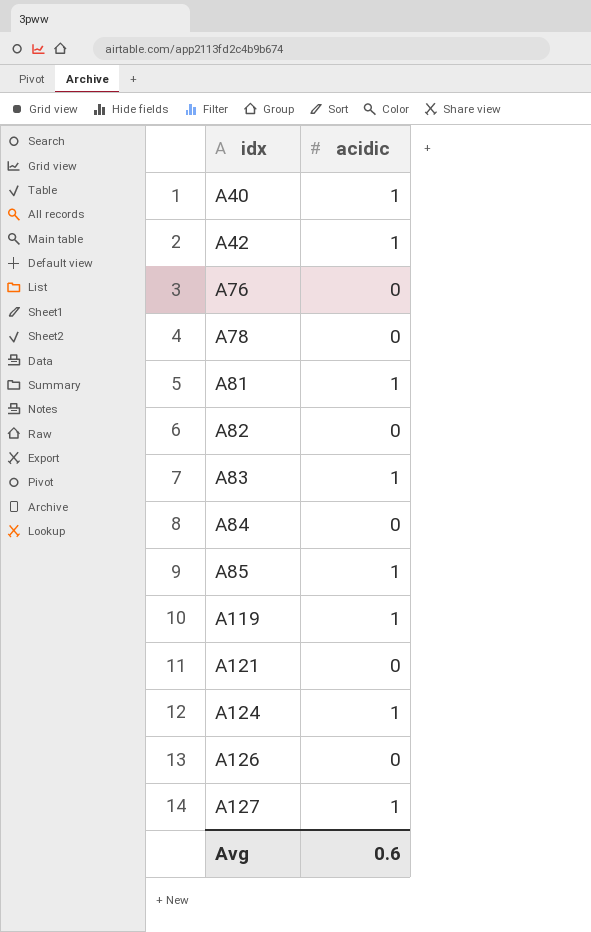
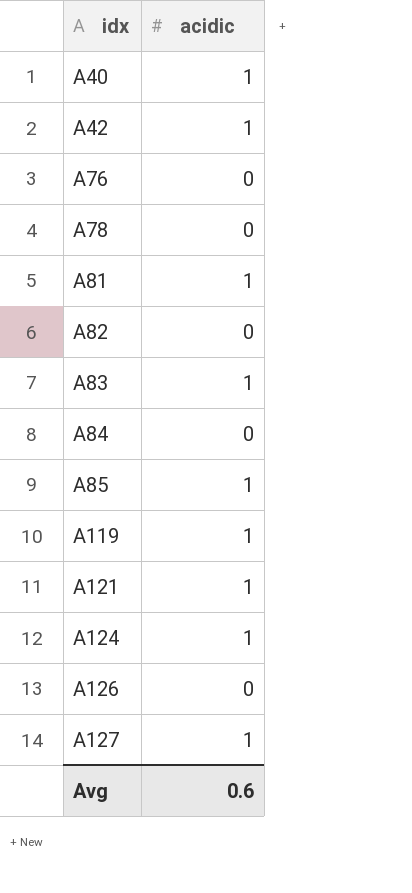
A121 | acidic: 0 -> 1

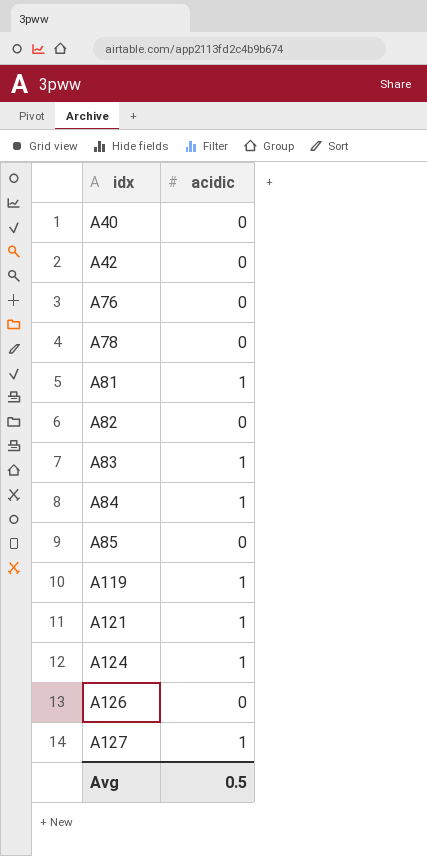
A40 | acidic: 1 -> 0
A42 | acidic: 1 -> 0
A84 | acidic: 0 -> 1
A85 | acidic: 1 -> 0
Avg | acidic: 0.6 -> 0.5

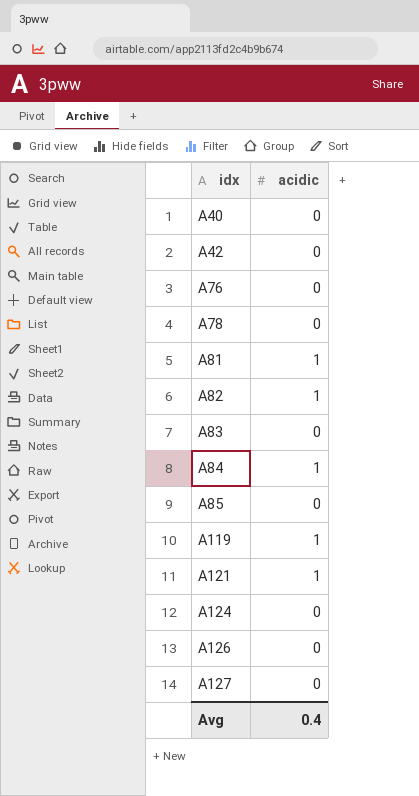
A82 | acidic: 0 -> 1
A83 | acidic: 1 -> 0
A124 | acidic: 1 -> 0
A127 | acidic: 1 -> 0
Avg | acidic: 0.5 -> 0.4

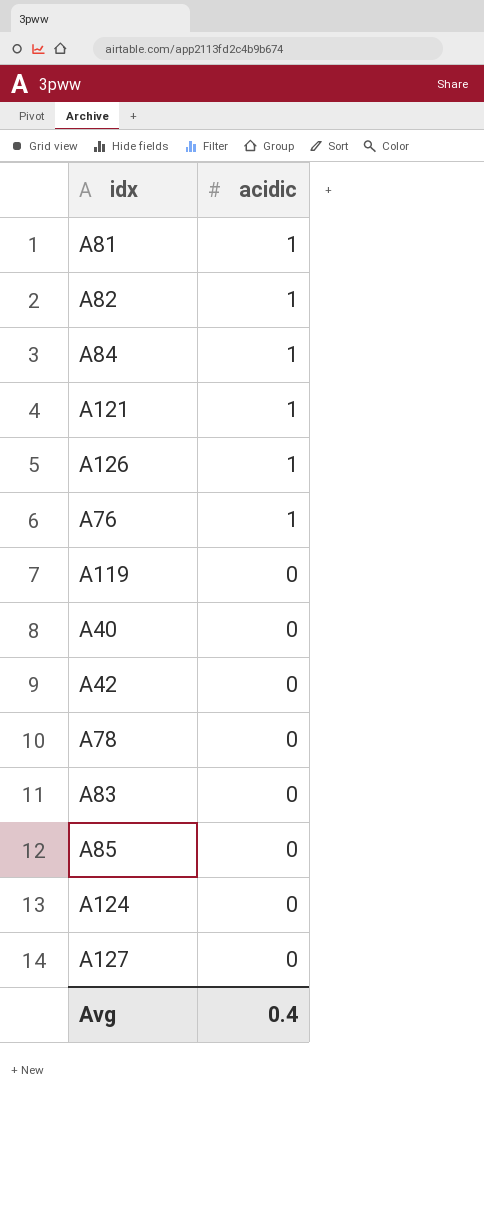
row order: idx ascending -> acidic descending
A126 | acidic: 0 -> 1
A76 | acidic: 0 -> 1
A119 | acidic: 1 -> 0

